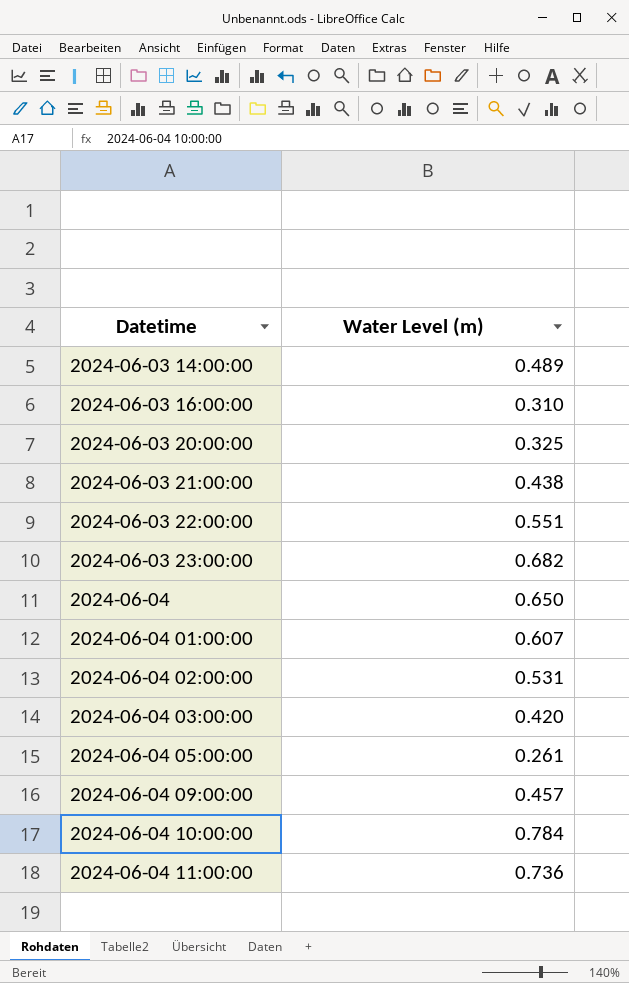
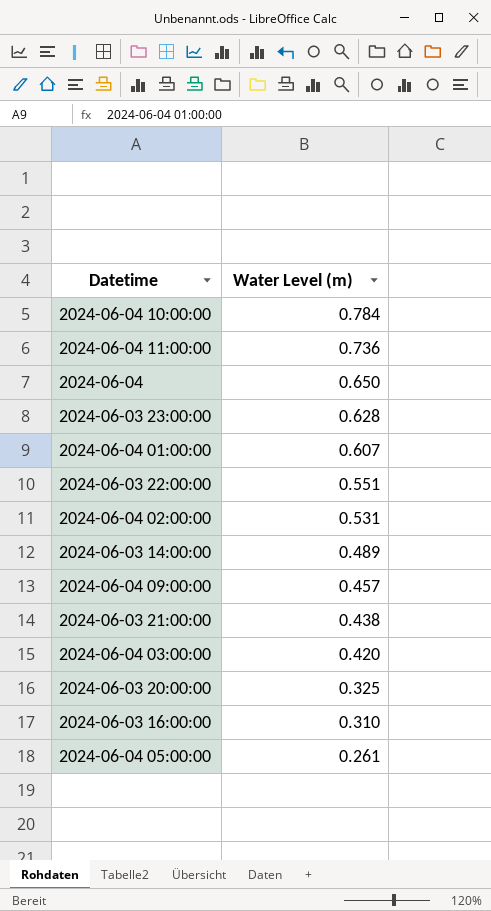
row order: Datetime ascending -> Water Level (m) descending
2024-06-03 23:00:00 | Water Level (m): 0.682 -> 0.628

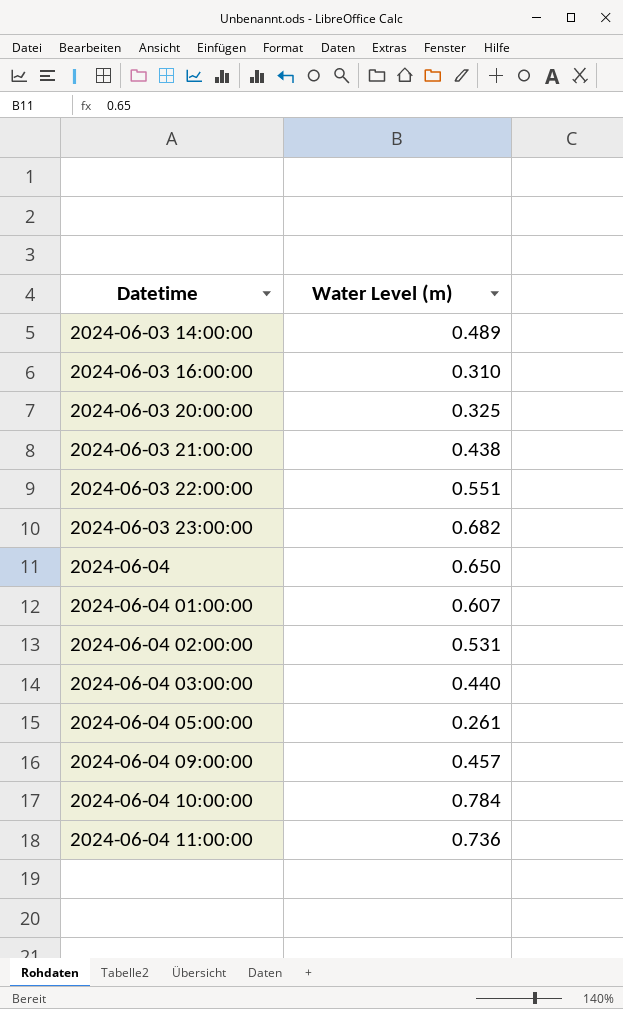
row order: Water Level (m) descending -> Datetime ascending
2024-06-03 23:00:00 | Water Level (m): 0.628 -> 0.682
2024-06-04 03:00:00 | Water Level (m): 0.420 -> 0.440

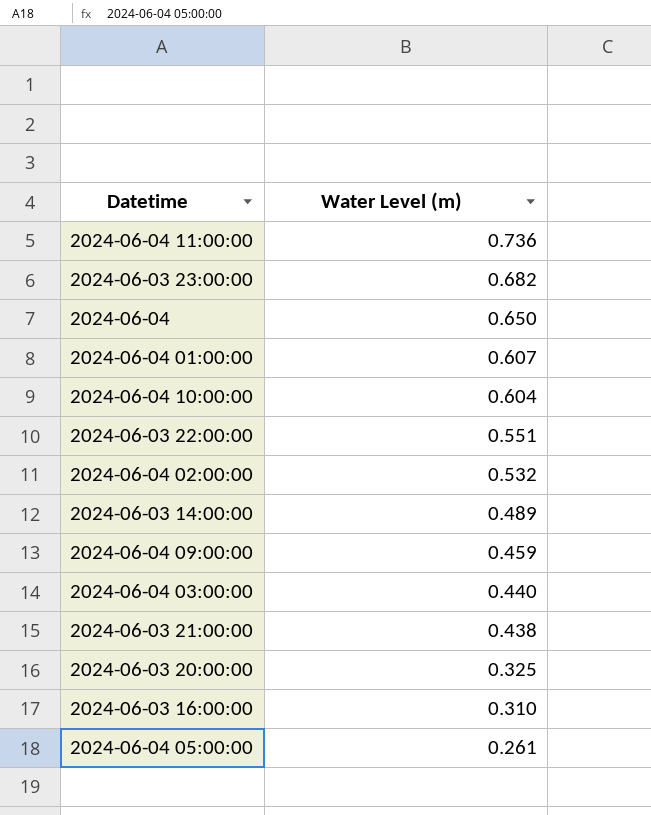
row order: Datetime ascending -> Water Level (m) descending
2024-06-04 10:00:00 | Water Level (m): 0.784 -> 0.604
2024-06-04 02:00:00 | Water Level (m): 0.531 -> 0.532
2024-06-04 09:00:00 | Water Level (m): 0.457 -> 0.459

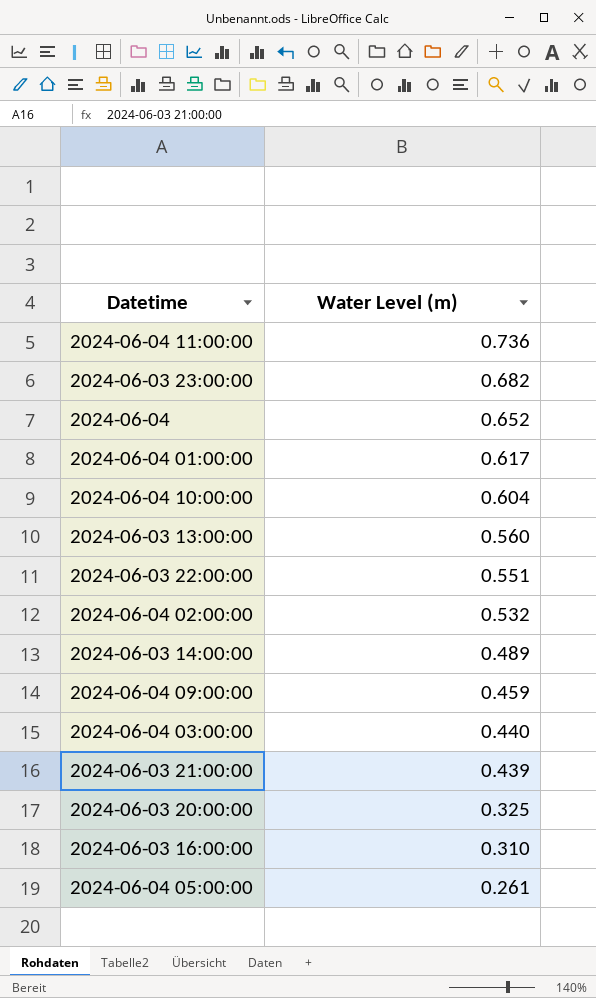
2024-06-04 | Water Level (m): 0.650 -> 0.652
2024-06-04 01:00:00 | Water Level (m): 0.607 -> 0.617
row 2024-06-03 13:00:00: none -> 0.560
2024-06-03 21:00:00 | Water Level (m): 0.438 -> 0.439

